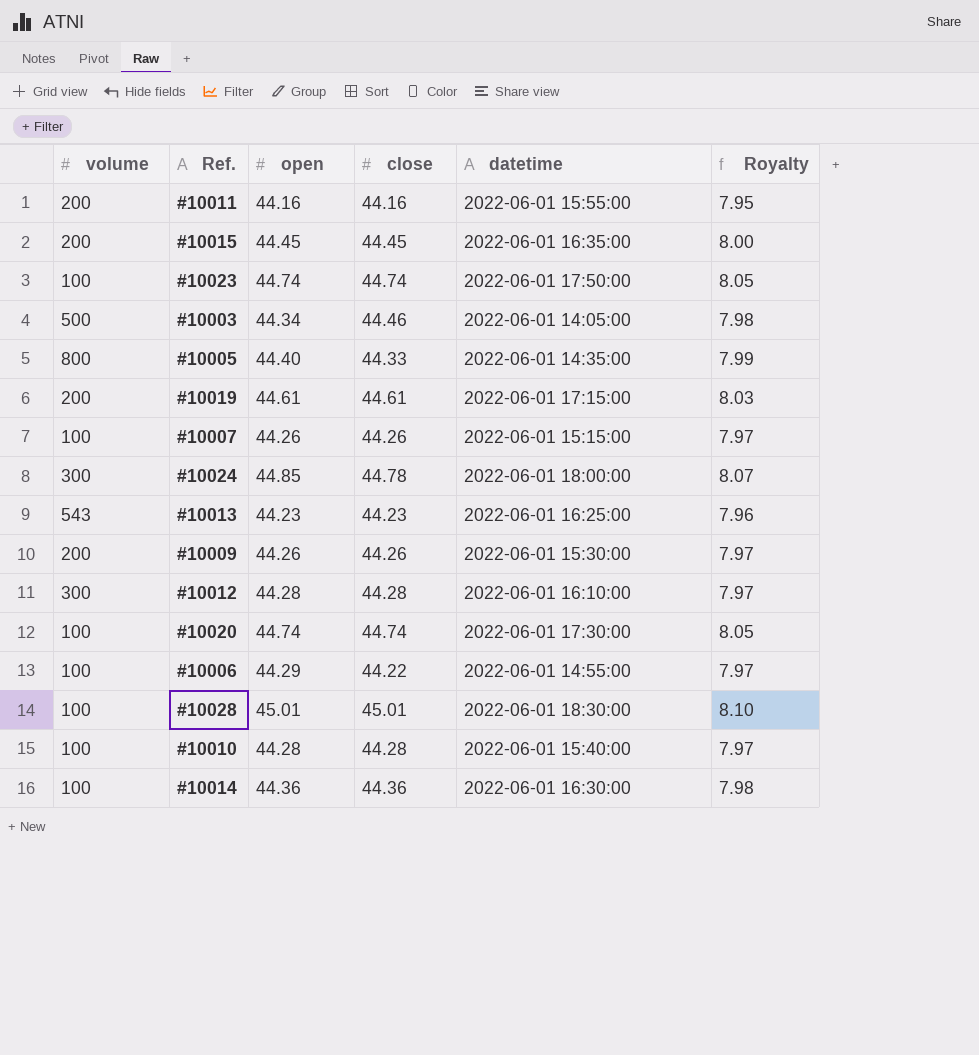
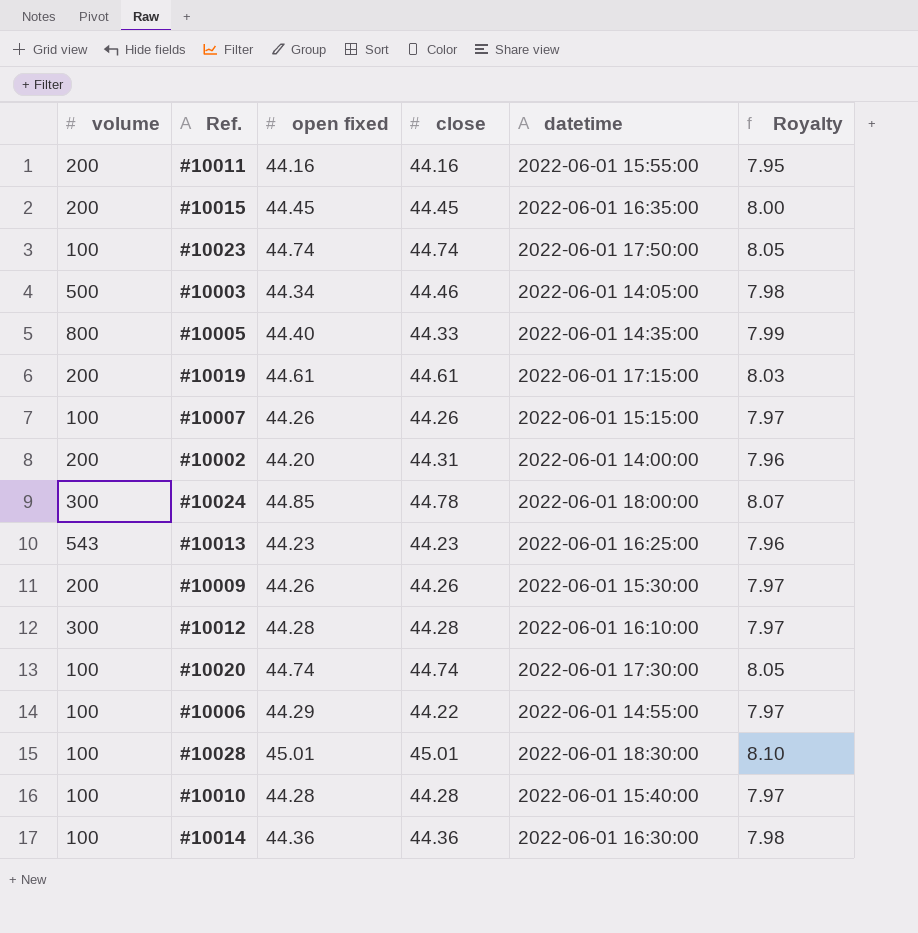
column name: open -> open fixed
row #10002: none -> 200 | 44.20 | 44.31 | 2022-06-01 14:00:00 | 7.96

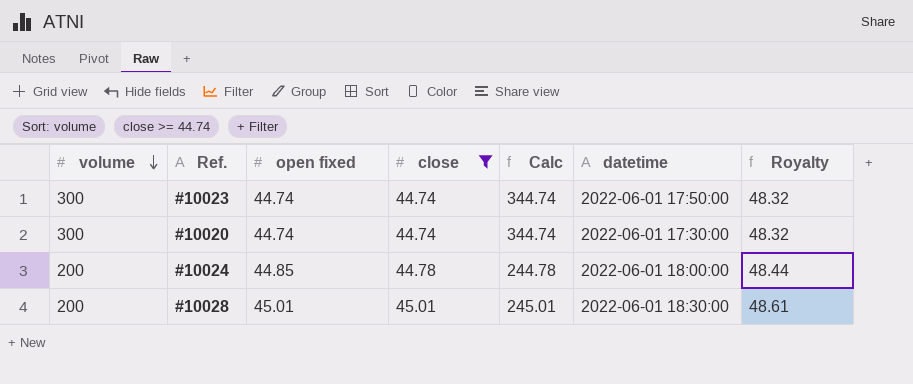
filter: none -> close >= 44.74
row order: none -> volume descending
column Calc | formula: none -> [volume] + [close]
column Royalty | formula: [open fixed] * 0.18 -> [open fixed] * 1.08
#10023 | volume: 100 -> 300
#10020 | volume: 100 -> 300
#10024 | volume: 300 -> 200
#10028 | volume: 100 -> 200

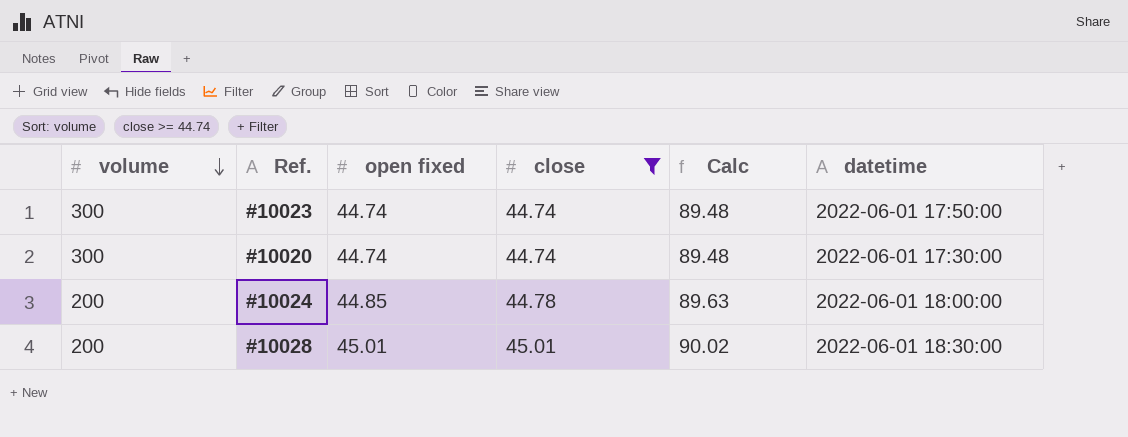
column Royalty | formula: [open fixed] * 1.08 -> none
column Calc | formula: [volume] + [close] -> [open fixed] + [close]

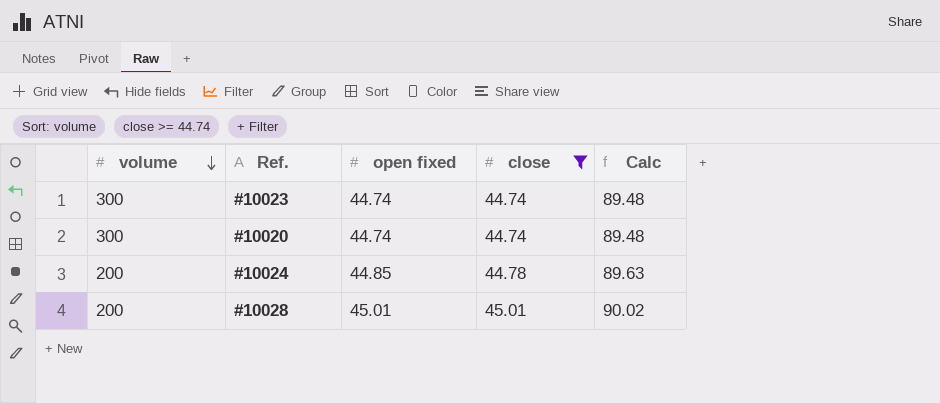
column datetime | position: 6 -> none

